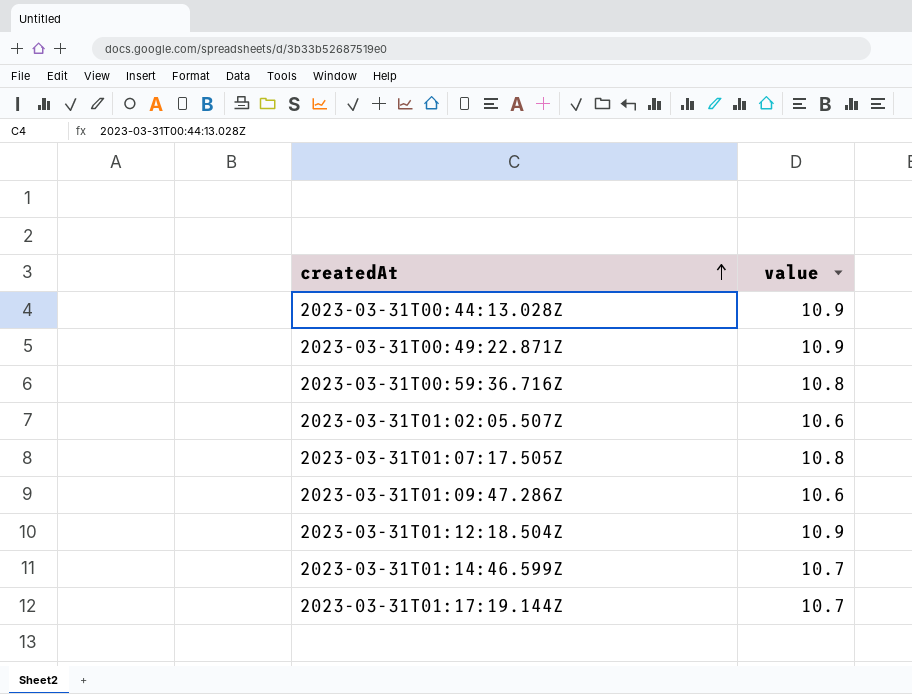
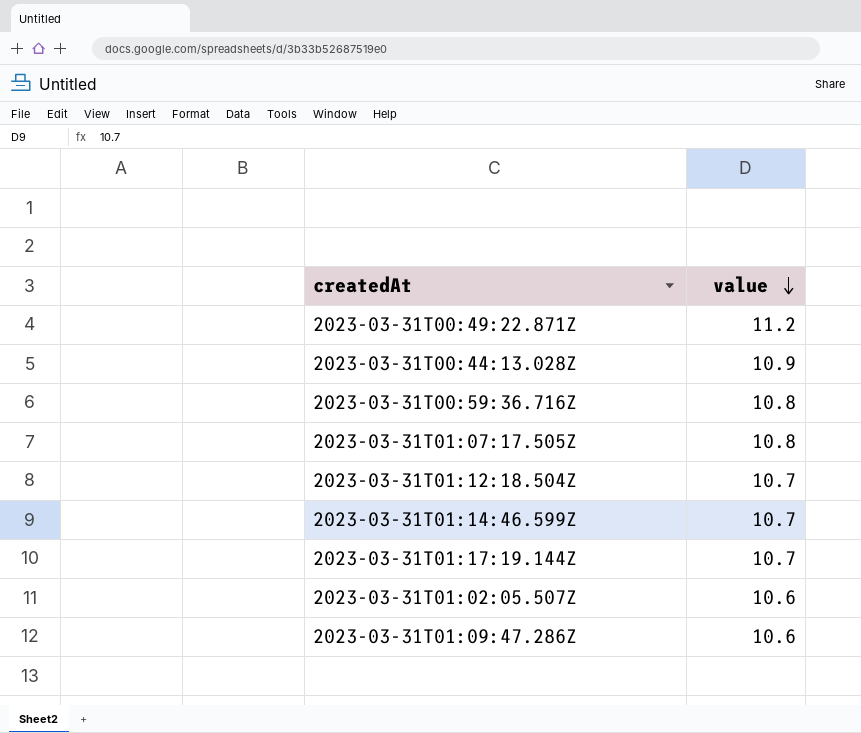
row order: createdAt ascending -> value descending
2023-03-31T00:49:22.871Z | value: 10.9 -> 11.2
2023-03-31T01:12:18.504Z | value: 10.9 -> 10.7

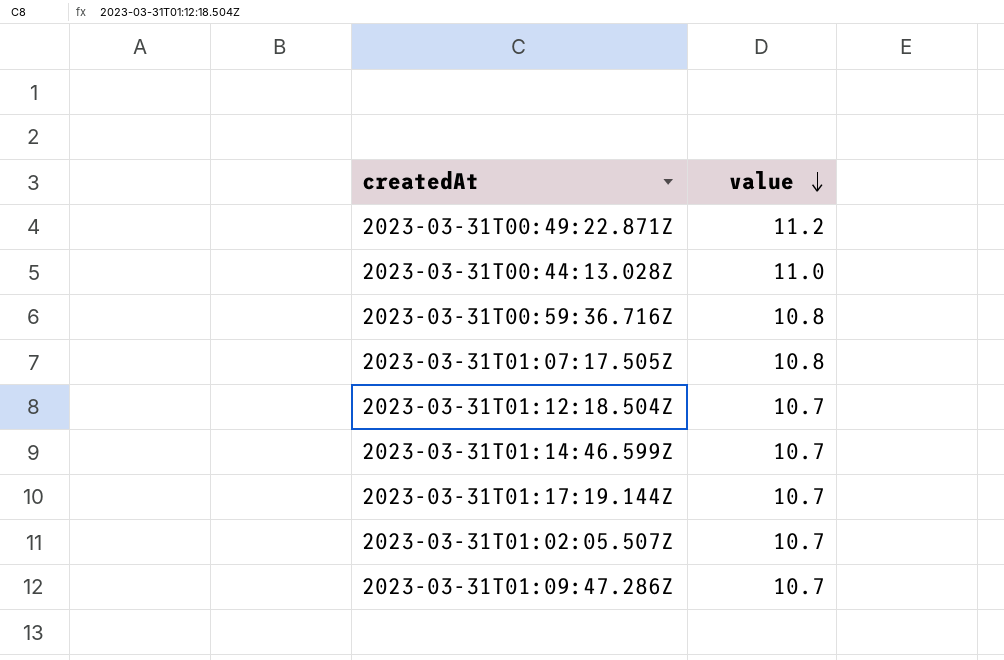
2023-03-31T00:44:13.028Z | value: 10.9 -> 11.0
2023-03-31T01:02:05.507Z | value: 10.6 -> 10.7
2023-03-31T01:09:47.286Z | value: 10.6 -> 10.7

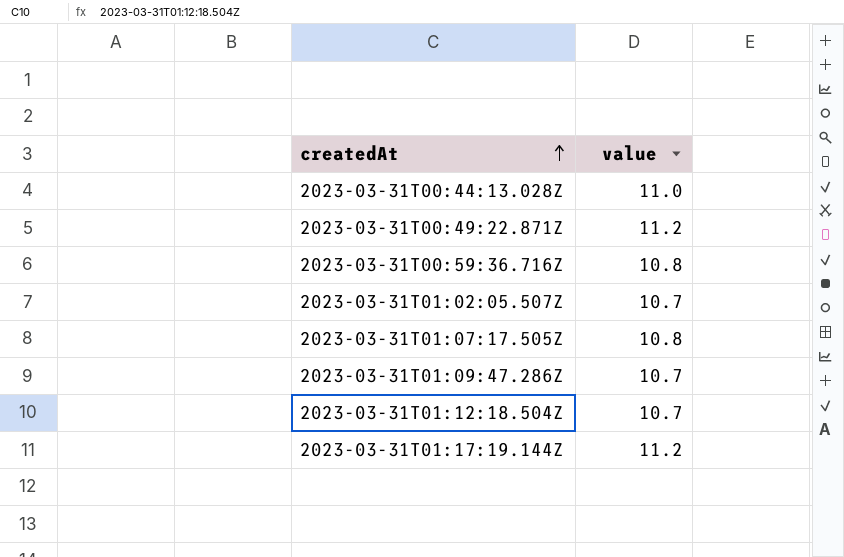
row order: value descending -> createdAt ascending
row 2023-03-31T01:14:46.599Z: 10.7 -> none
2023-03-31T01:17:19.144Z | value: 10.7 -> 11.2

